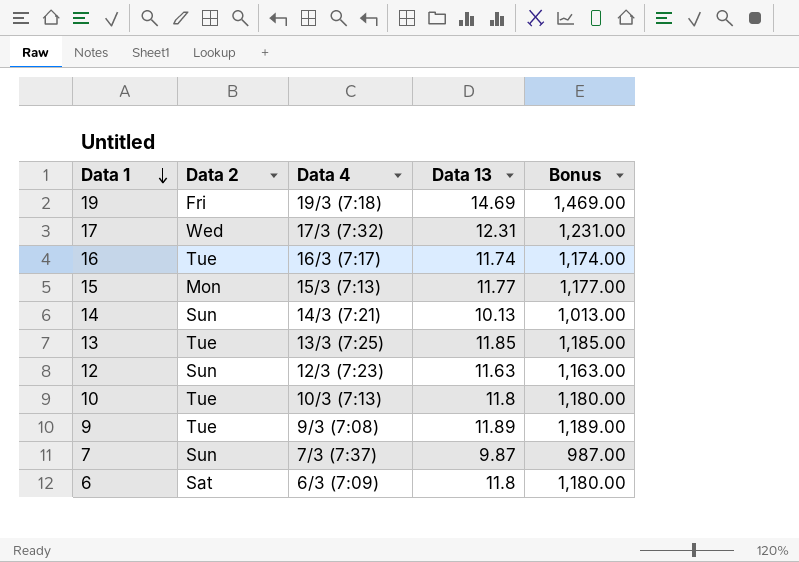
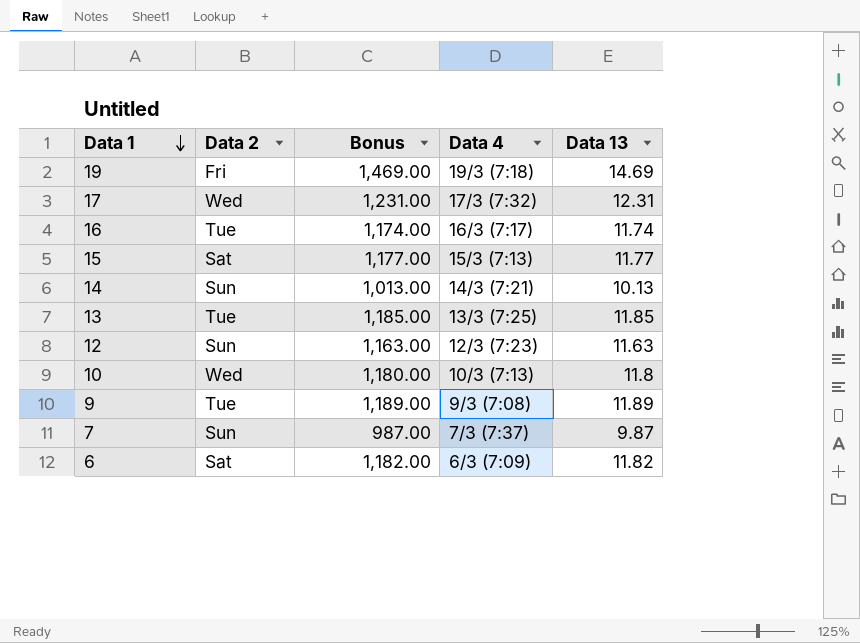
column Bonus | position: 5 -> 3
15 | Data 2: Mon -> Sat
10 | Data 2: Tue -> Wed
6 | Bonus: 1,180.00 -> 1,182.00
6 | Data 13: 11.8 -> 11.82

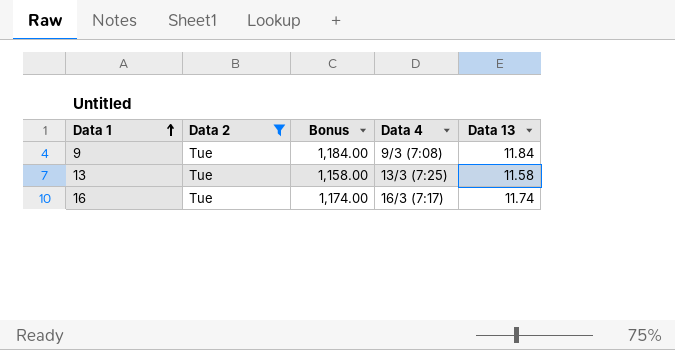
filter: none -> Data 2 = Tue
row order: Data 1 descending -> Data 1 ascending
9 | Bonus: 1,189.00 -> 1,184.00
9 | Data 13: 11.89 -> 11.84
13 | Bonus: 1,185.00 -> 1,158.00
13 | Data 13: 11.85 -> 11.58

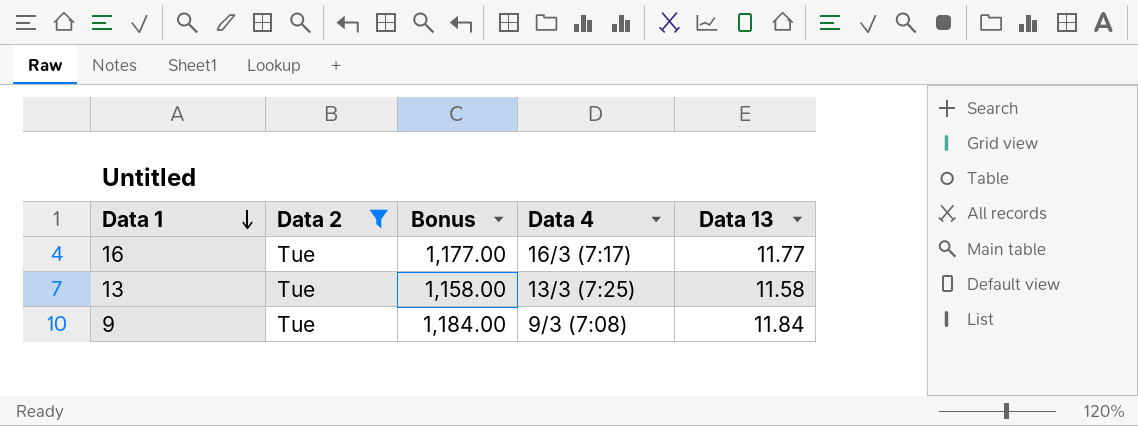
row order: Data 1 ascending -> Data 1 descending
16 | Bonus: 1,174.00 -> 1,177.00
16 | Data 13: 11.74 -> 11.77

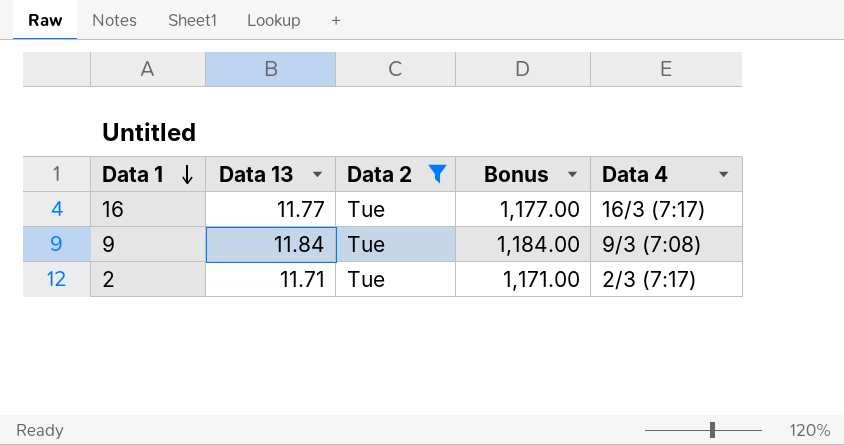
column Data 13 | position: 5 -> 2
row 13: Tue | 1,158.00 | 13/3 (7:25) | 11.58 -> none
row 2: none -> 11.71 | Tue | 1,171.00 | 2/3 (7:17)

